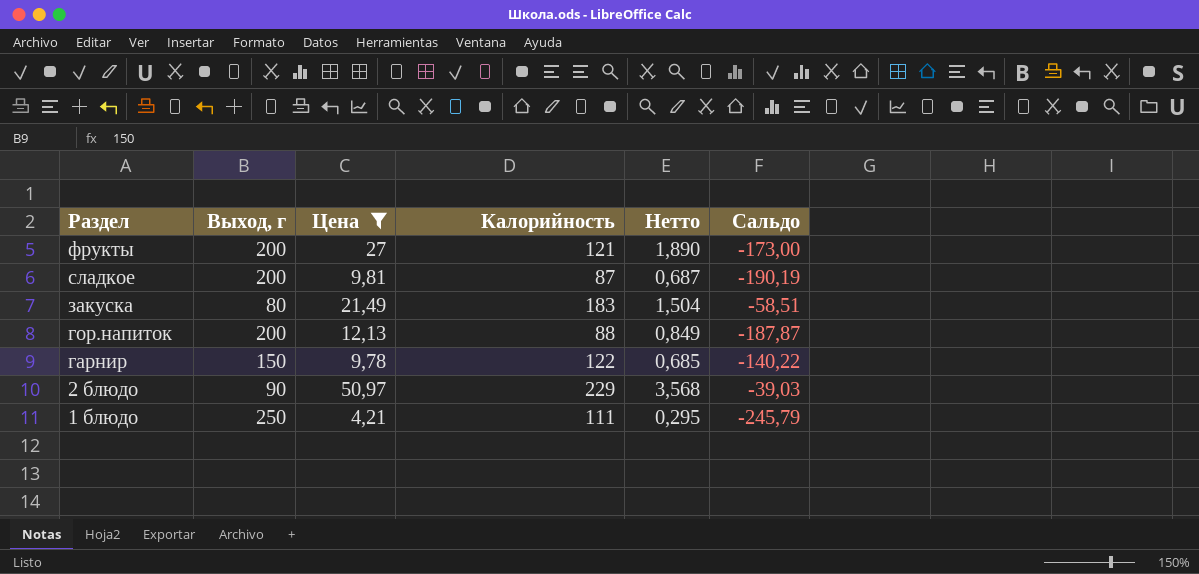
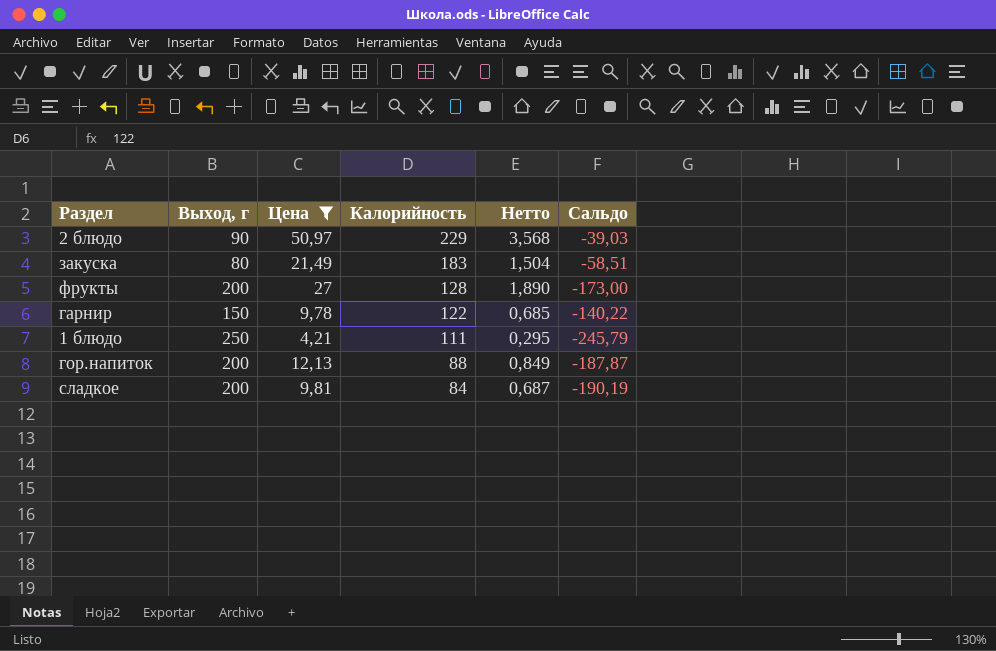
row order: Раздел descending -> Калорийность descending
фрукты | Калорийность: 121 -> 128
сладкое | Калорийность: 87 -> 84

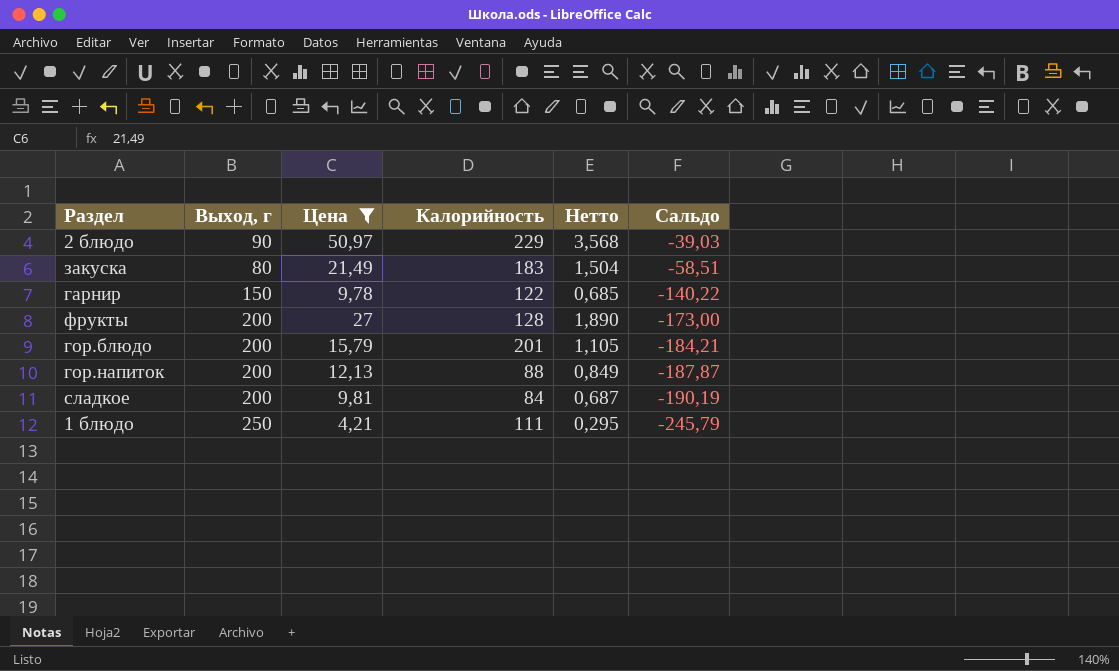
row order: Калорийность descending -> Сальдо descending
row гор.блюдо: none -> 200 | 15,79 | 201 | 1,105 | -184,21

